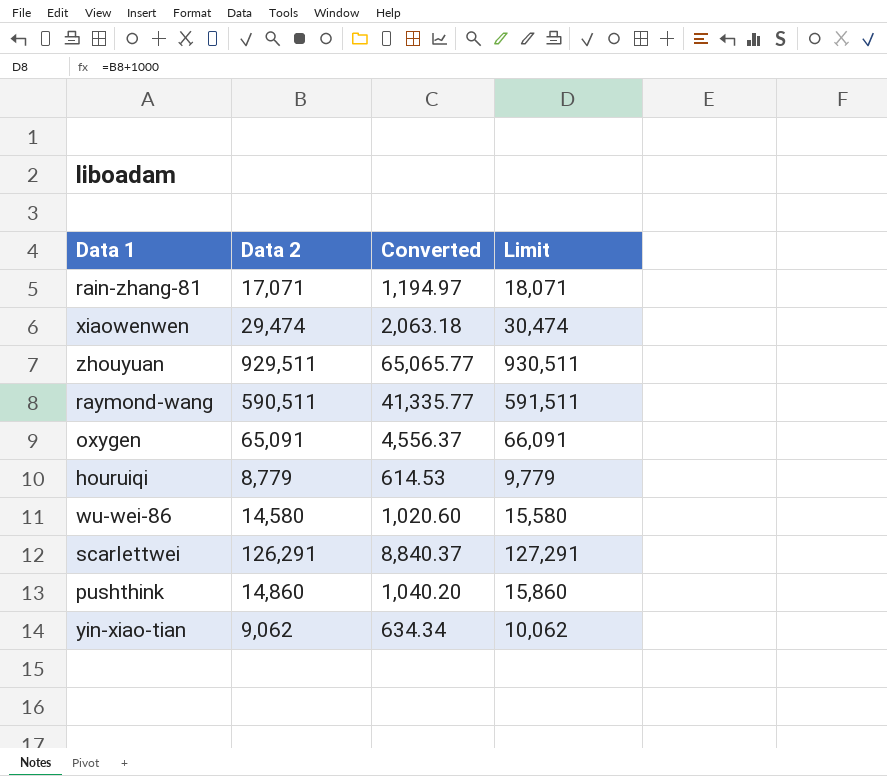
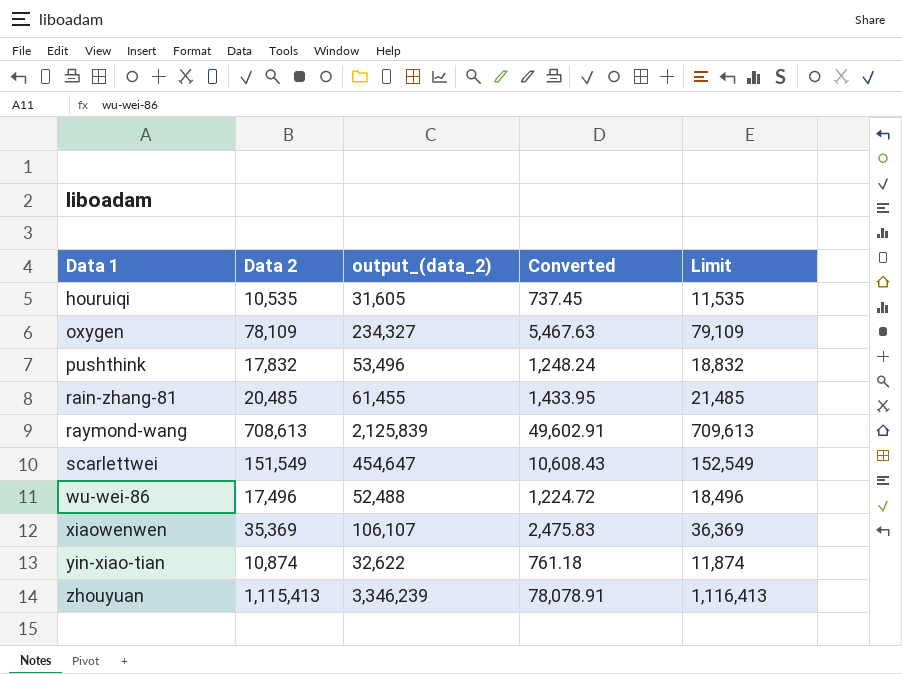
row order: none -> Data 1 ascending
column output_(data_2) | formula: none -> [Data 2] * 3
houruiqi | Data 2: 8,779 -> 10,535
houruiqi | Converted: 614.53 -> 737.45
houruiqi | Limit: 9,779 -> 11,535
oxygen | Data 2: 65,091 -> 78,109
oxygen | Converted: 4,556.37 -> 5,467.63
oxygen | Limit: 66,091 -> 79,109
pushthink | Data 2: 14,860 -> 17,832
pushthink | Converted: 1,040.20 -> 1,248.24
pushthink | Limit: 15,860 -> 18,832
rain-zhang-81 | Data 2: 17,071 -> 20,485
rain-zhang-81 | Converted: 1,194.97 -> 1,433.95
rain-zhang-81 | Limit: 18,071 -> 21,485
raymond-wang | Data 2: 590,511 -> 708,613
raymond-wang | Converted: 41,335.77 -> 49,602.91
raymond-wang | Limit: 591,511 -> 709,613
scarlettwei | Data 2: 126,291 -> 151,549
scarlettwei | Converted: 8,840.37 -> 10,608.43
scarlettwei | Limit: 127,291 -> 152,549
wu-wei-86 | Data 2: 14,580 -> 17,496
wu-wei-86 | Converted: 1,020.60 -> 1,224.72
wu-wei-86 | Limit: 15,580 -> 18,496
xiaowenwen | Data 2: 29,474 -> 35,369
xiaowenwen | Converted: 2,063.18 -> 2,475.83
xiaowenwen | Limit: 30,474 -> 36,369
yin-xiao-tian | Data 2: 9,062 -> 10,874
yin-xiao-tian | Converted: 634.34 -> 761.18
yin-xiao-tian | Limit: 10,062 -> 11,874
zhouyuan | Data 2: 929,511 -> 1,115,413
zhouyuan | Converted: 65,065.77 -> 78,078.91
zhouyuan | Limit: 930,511 -> 1,116,413

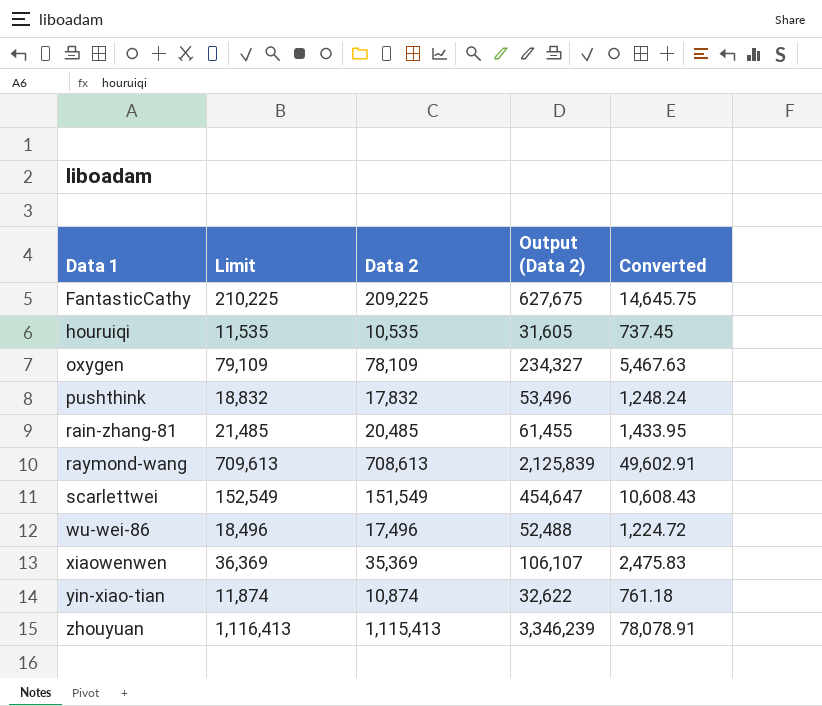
column Limit | position: 5 -> 2
column name: output_(data_2) -> Output (Data 2)
row FantasticCathy: none -> 210,225 | 209,225 | 627,675 | 14,645.75

